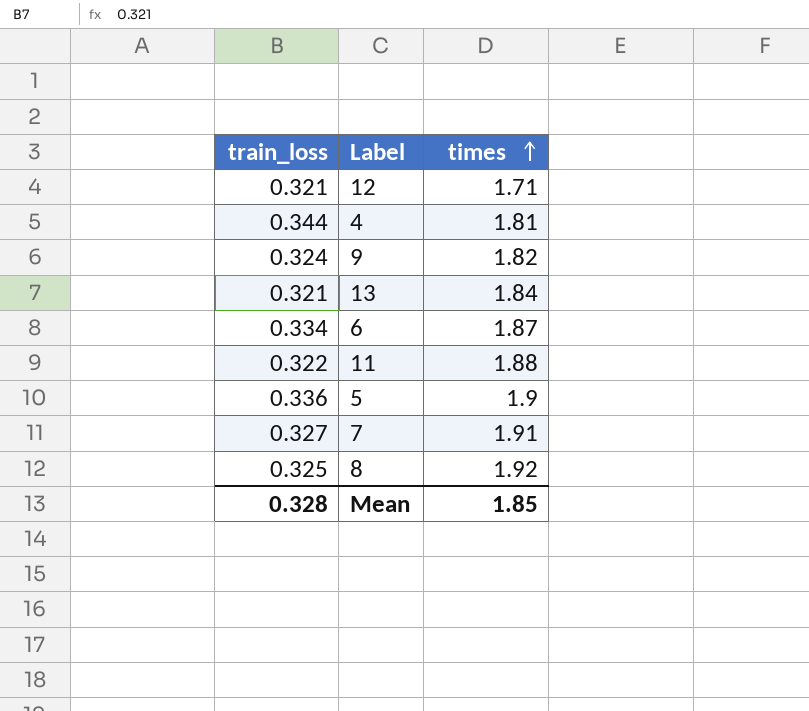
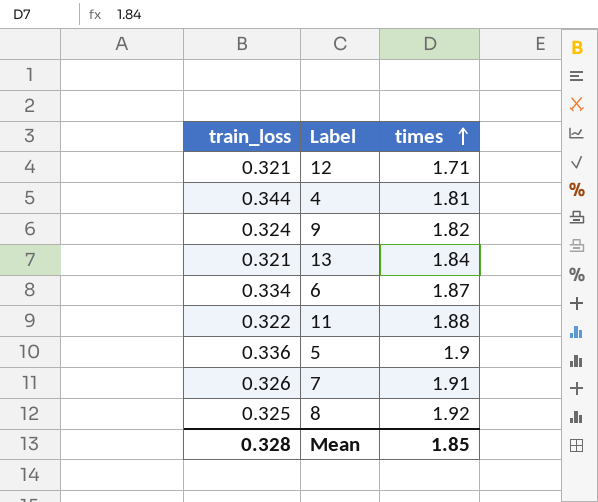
7 | train_loss: 0.327 -> 0.326

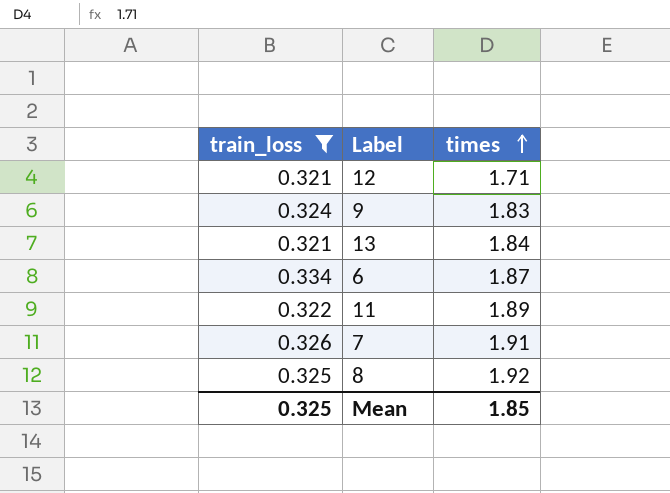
filter: none -> train_loss <= 0.334
9 | times: 1.82 -> 1.83
11 | times: 1.88 -> 1.89
Mean | train_loss: 0.328 -> 0.325

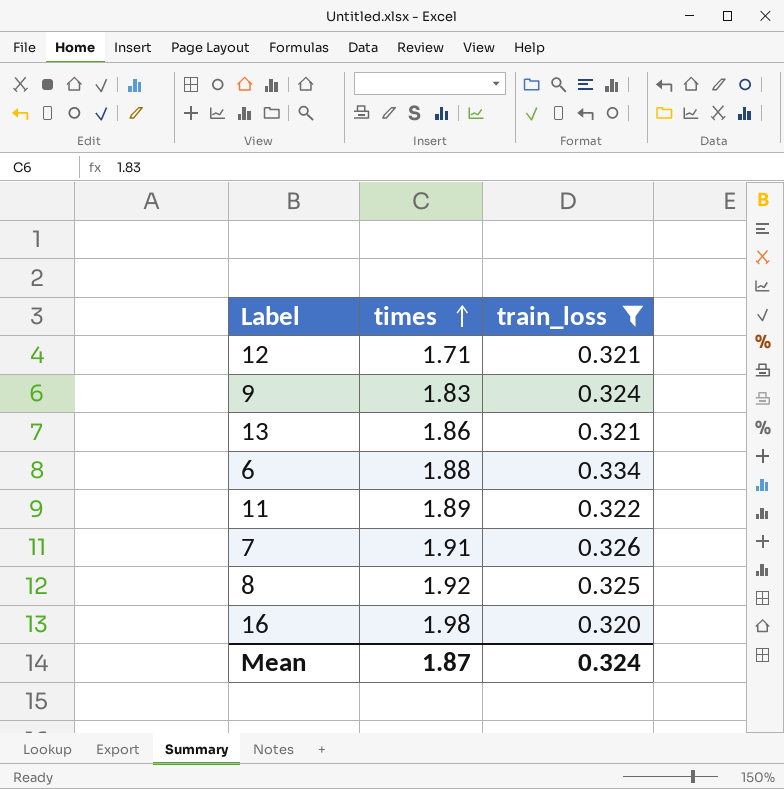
column train_loss | position: 1 -> 3
13 | times: 1.84 -> 1.86
6 | times: 1.87 -> 1.88
row 16: none -> 1.98 | 0.320
Mean | times: 1.85 -> 1.87
Mean | train_loss: 0.325 -> 0.324

